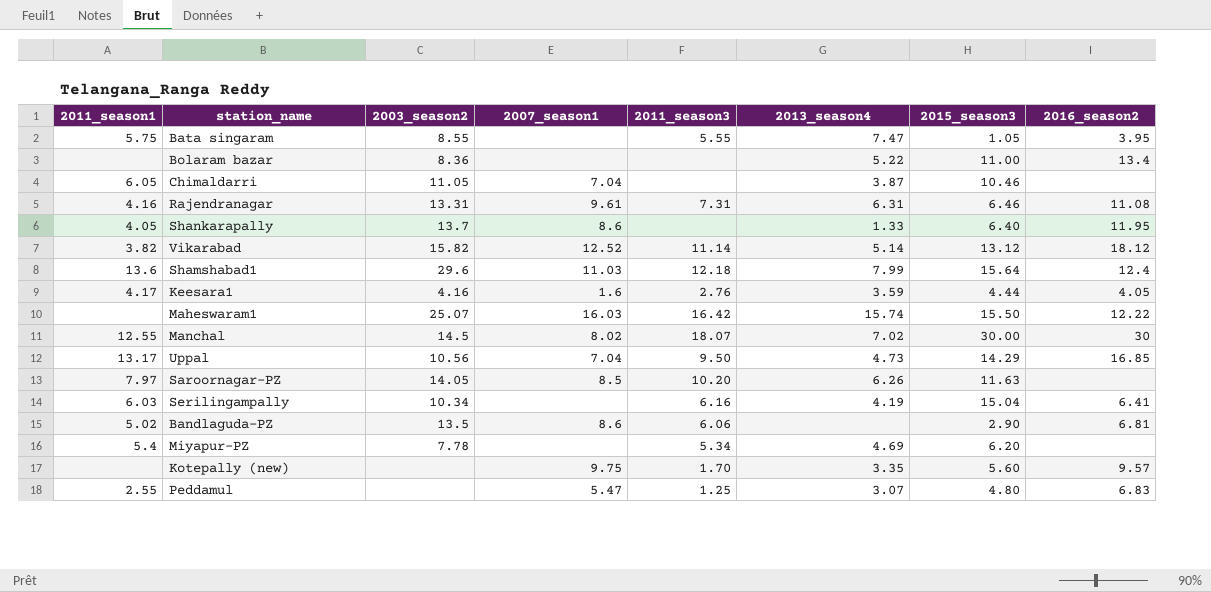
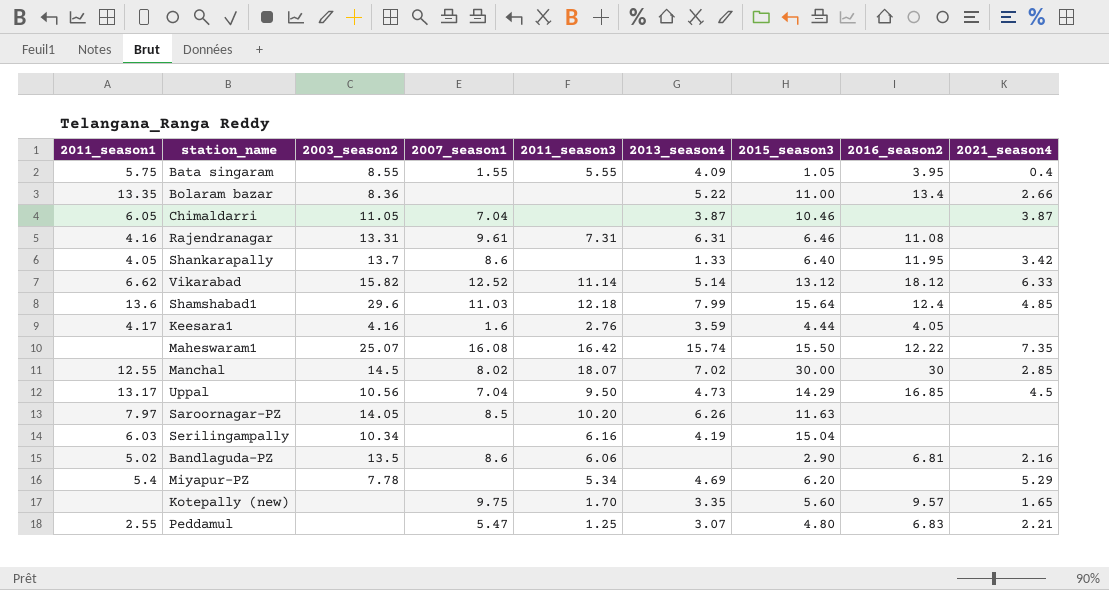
column 2021_season4 | position: none -> 9
Bata singaram | 2007_season1: none -> 1.55
Bata singaram | 2013_season4: 7.47 -> 4.09
Bolaram bazar | 2011_season1: none -> 13.35
Vikarabad | 2011_season1: 3.82 -> 6.62
Maheswaram1 | 2007_season1: 16.03 -> 16.08
Serilingampally | 2016_season2: 6.41 -> none

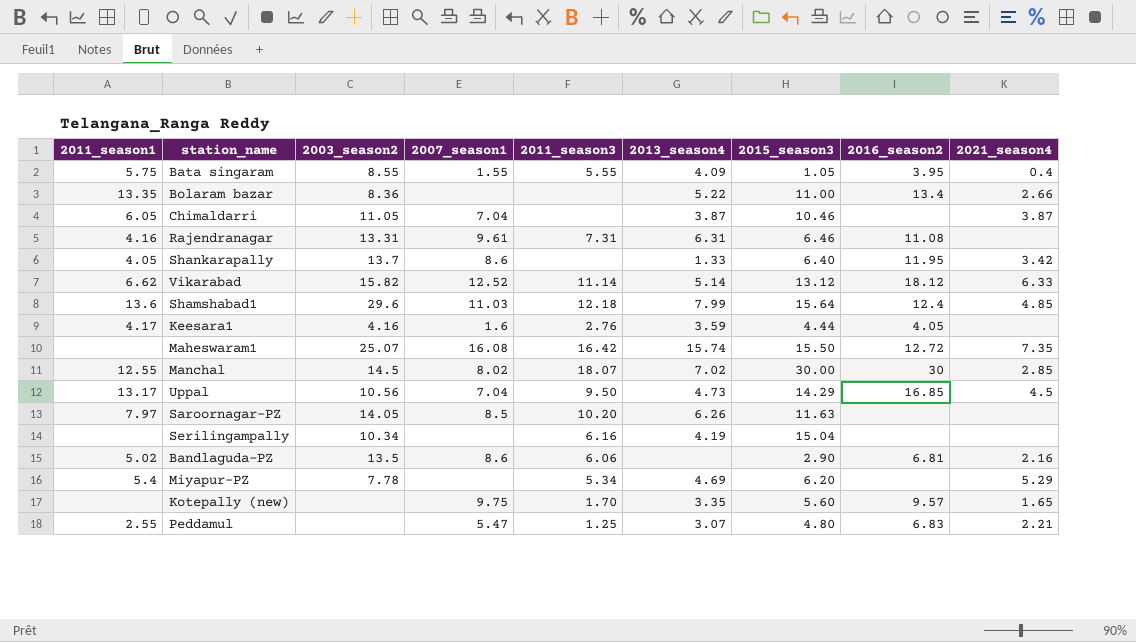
Maheswaram1 | 2016_season2: 12.22 -> 12.72
Serilingampally | 2011_season1: 6.03 -> none

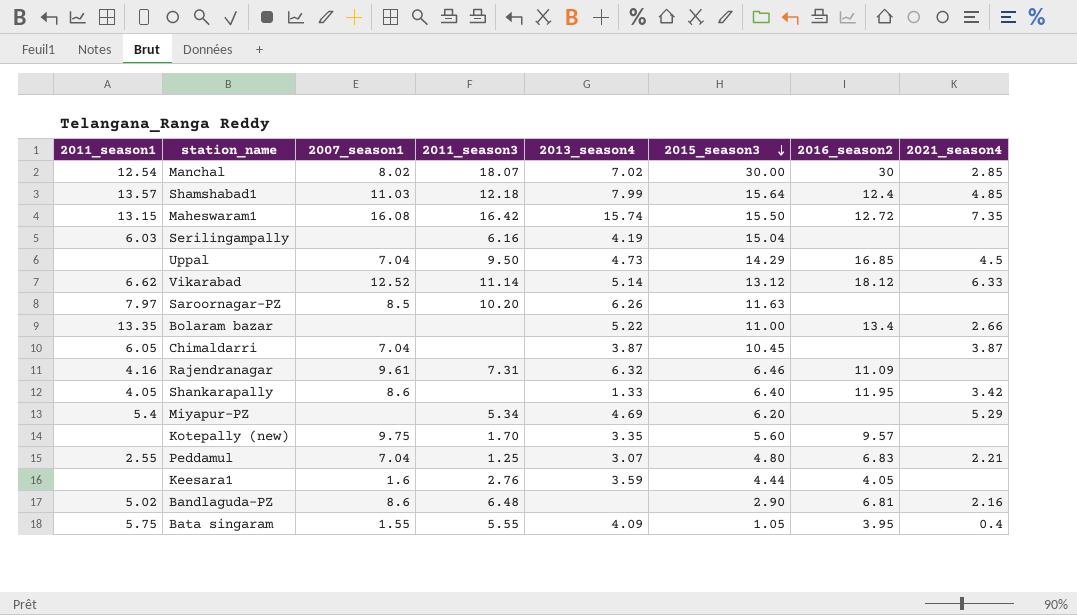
row order: none -> 2015_season3 descending
column 2003_season2 | position: 3 -> none
Manchal | 2011_season1: 12.55 -> 12.54
Shamshabad1 | 2011_season1: 13.6 -> 13.57
Maheswaram1 | 2011_season1: none -> 13.15
Serilingampally | 2011_season1: none -> 6.03
Uppal | 2011_season1: 13.17 -> none
Chimaldarri | 2015_season3: 10.46 -> 10.45
Rajendranagar | 2013_season4: 6.31 -> 6.32
Rajendranagar | 2016_season2: 11.08 -> 11.09
Kotepally (new) | 2021_season4: 1.65 -> none
Peddamul | 2007_season1: 5.47 -> 7.04
Keesara1 | 2011_season1: 4.17 -> none
Bandlaguda-PZ | 2011_season3: 6.06 -> 6.48

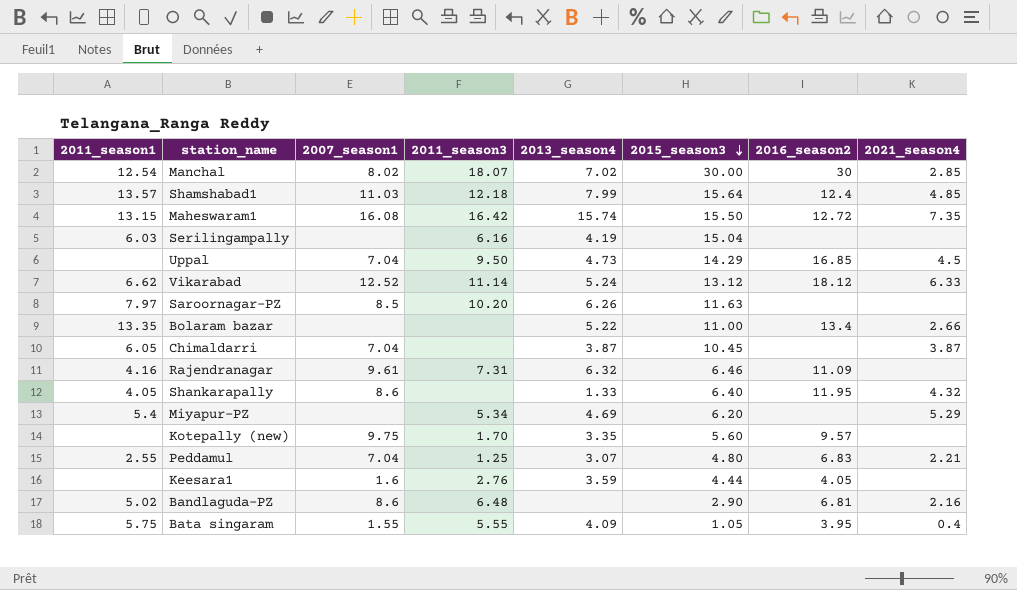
Vikarabad | 2013_season4: 5.14 -> 5.24
Shankarapally | 2021_season4: 3.42 -> 4.32

